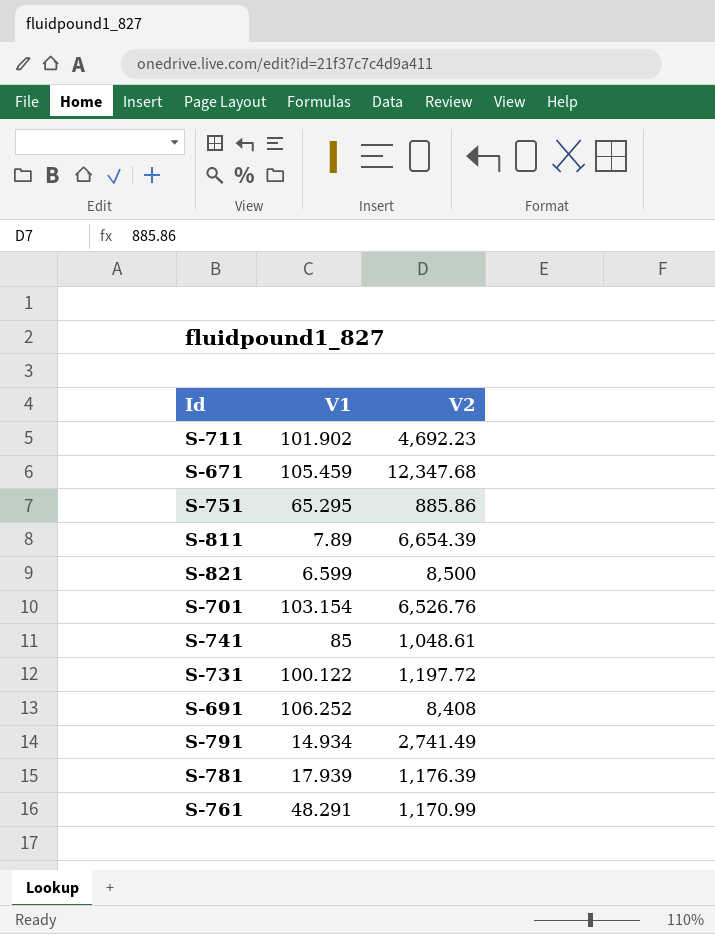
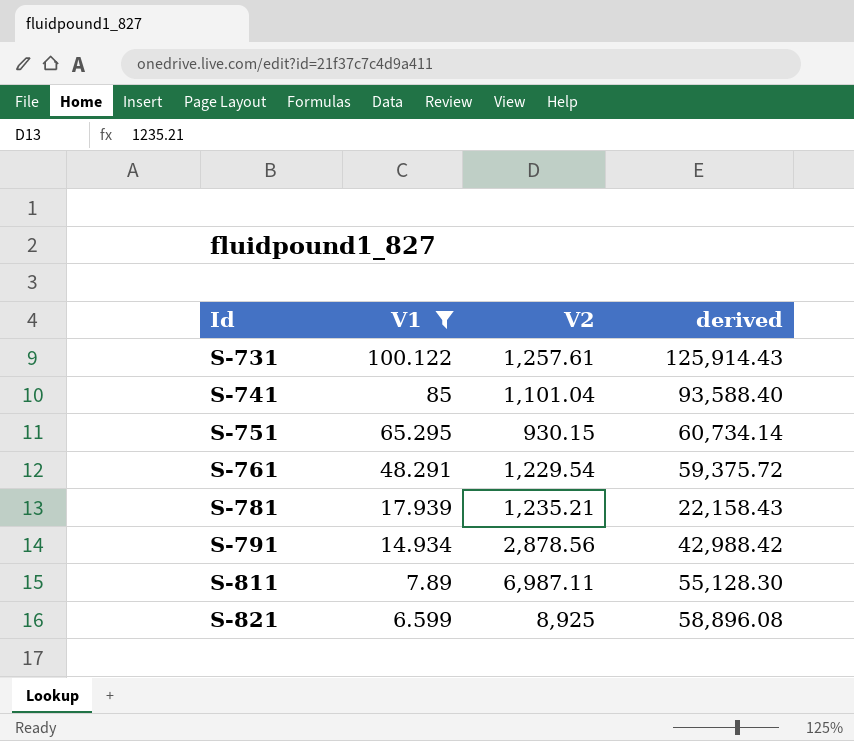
filter: none -> V1 <= 100.122
row order: none -> Id ascending
column derived | formula: none -> [V1] * [V2]
S-731 | V2: 1,197.72 -> 1,257.61
S-741 | V2: 1,048.61 -> 1,101.04
S-751 | V2: 885.86 -> 930.15
S-761 | V2: 1,170.99 -> 1,229.54
S-781 | V2: 1,176.39 -> 1,235.21
S-791 | V2: 2,741.49 -> 2,878.56
S-811 | V2: 6,654.39 -> 6,987.11
S-821 | V2: 8,500 -> 8,925

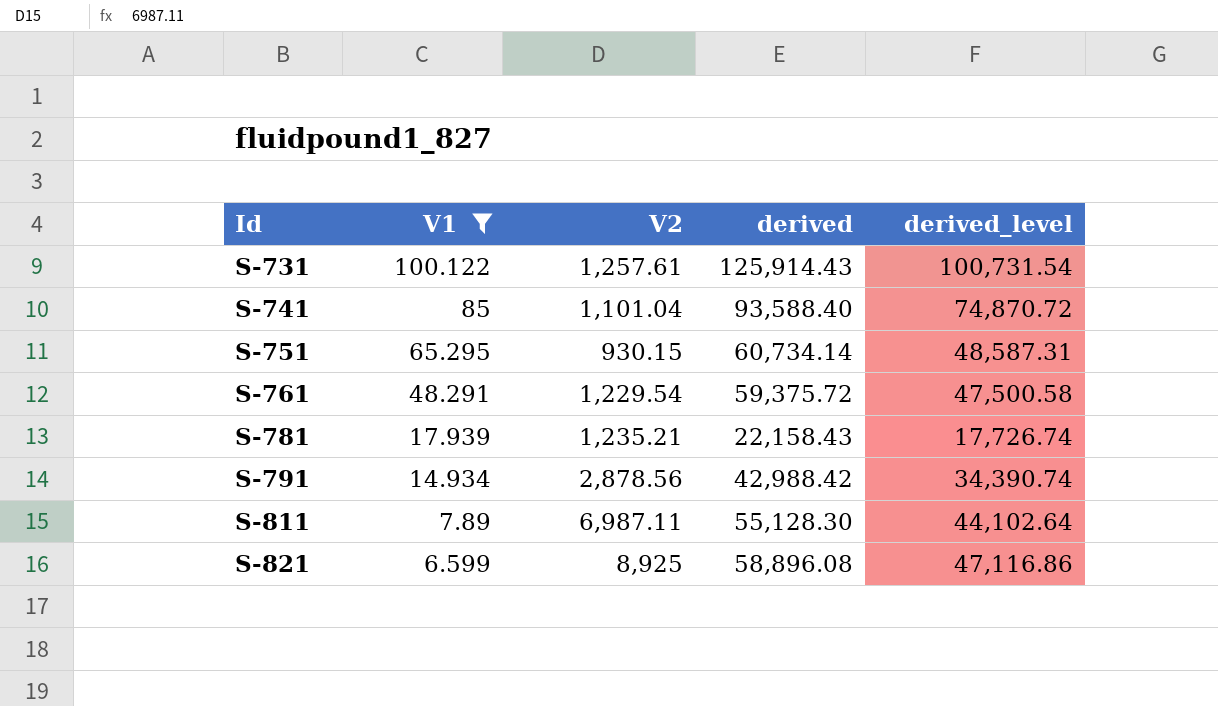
column derived_level | formula: none -> [derived] * 0.8

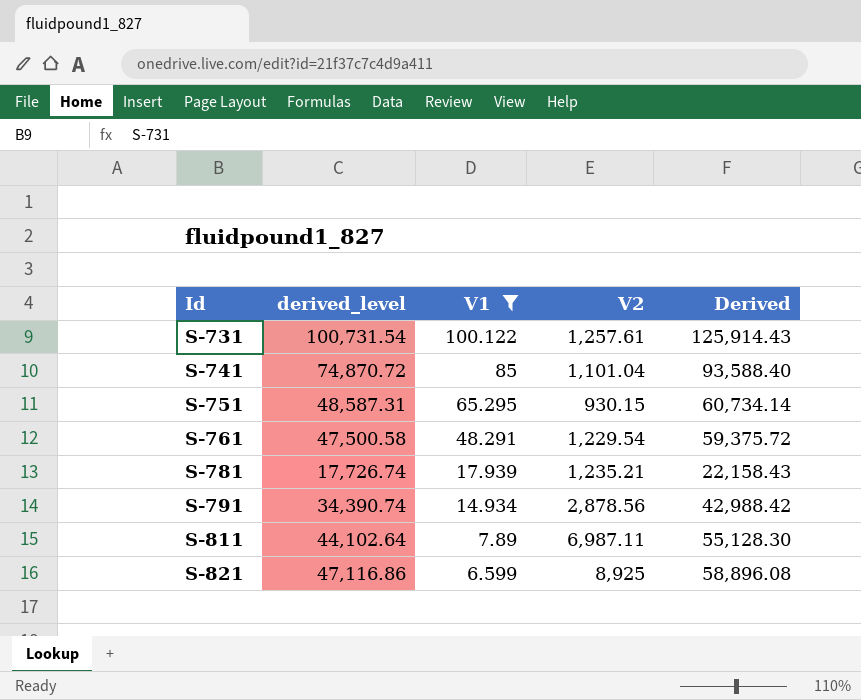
column derived_level | position: 5 -> 2
column name: derived -> Derived

